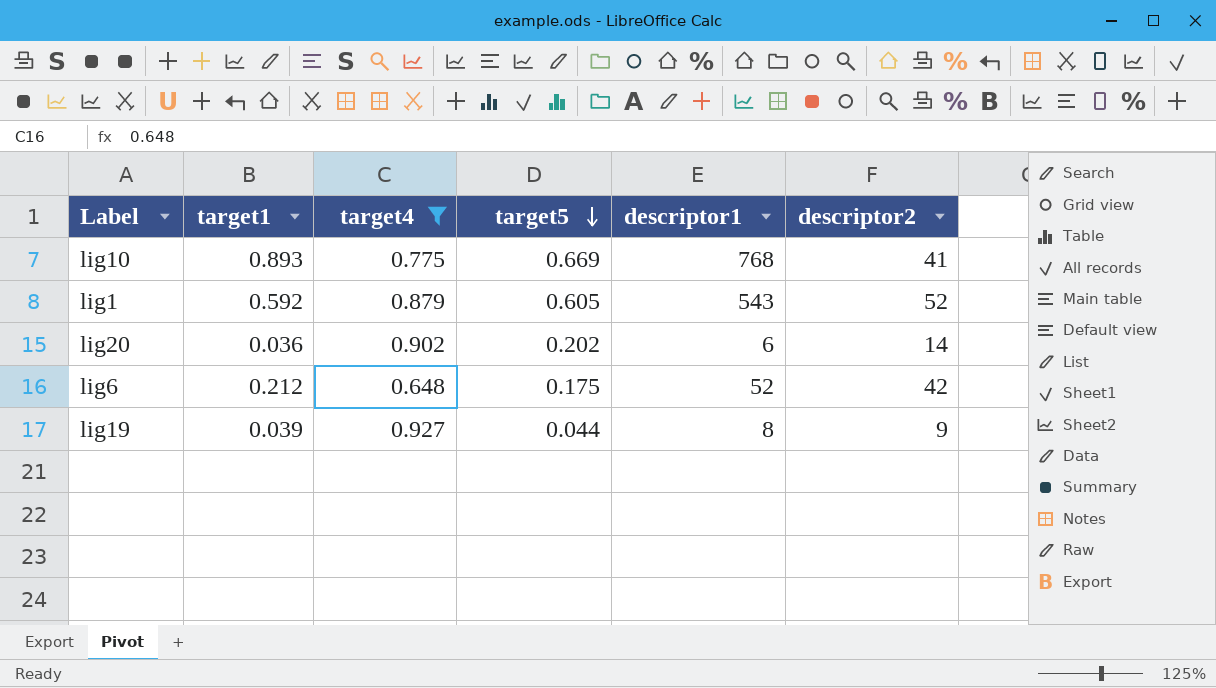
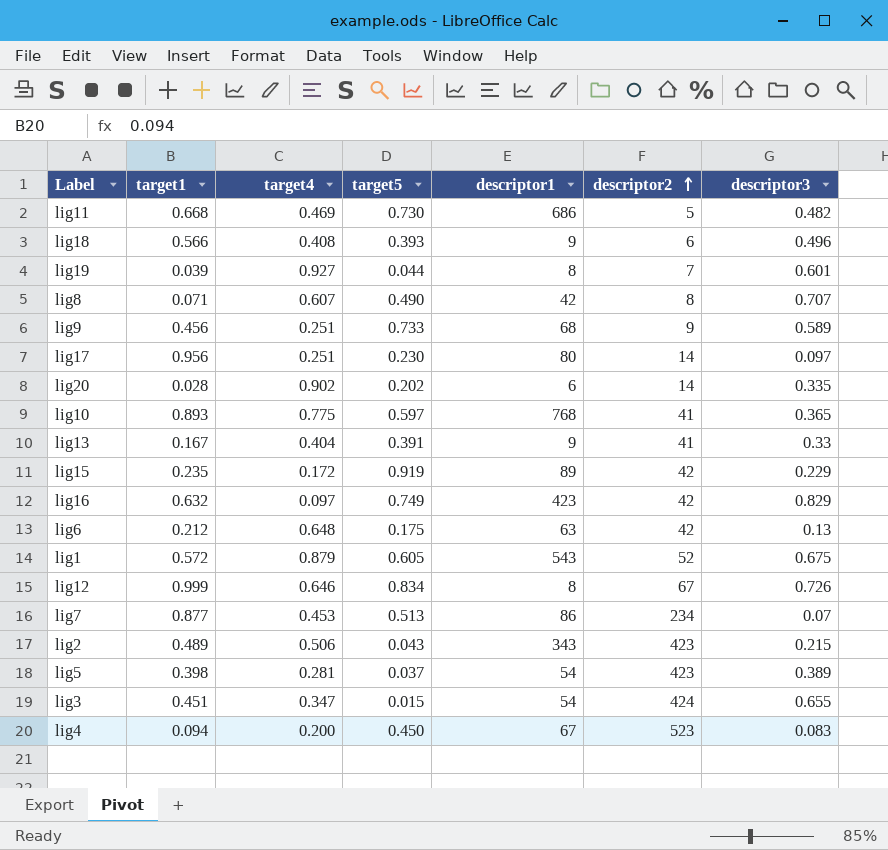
filter: target4 >= 0.648 -> none
row order: target5 descending -> descriptor2 ascending
column descriptor3 | position: none -> 7
lig19 | descriptor2: 9 -> 7
lig20 | target1: 0.036 -> 0.028
lig10 | target5: 0.669 -> 0.597
lig6 | descriptor1: 52 -> 63
lig1 | target1: 0.592 -> 0.572

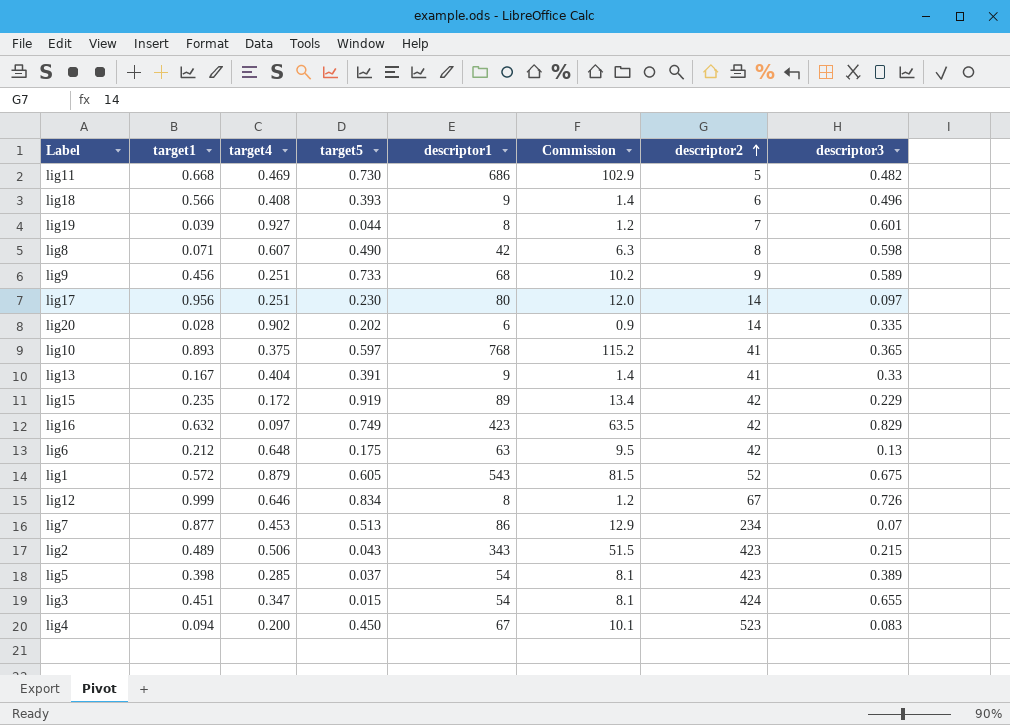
column Commission | formula: none -> [descriptor1] * 0.15
lig8 | descriptor3: 0.707 -> 0.598
lig10 | target4: 0.775 -> 0.375
lig5 | target4: 0.281 -> 0.285

